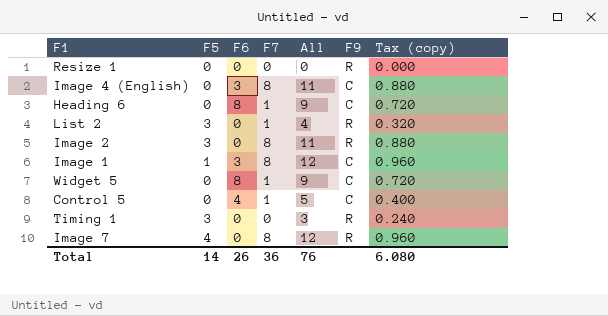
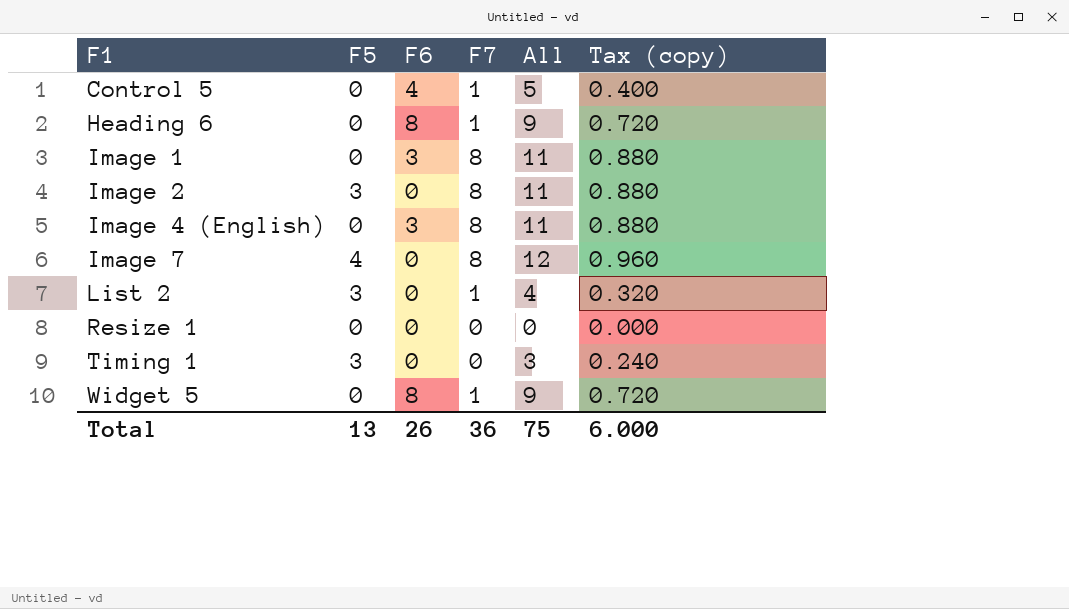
row order: none -> F1 ascending
column F9 | position: 6 -> none
Image 1 | F5: 1 -> 0
Image 1 | All: 12 -> 11
Image 1 | Tax (copy): 0.960 -> 0.880
Total | F5: 14 -> 13
Total | All: 76 -> 75
Total | Tax (copy): 6.080 -> 6.000

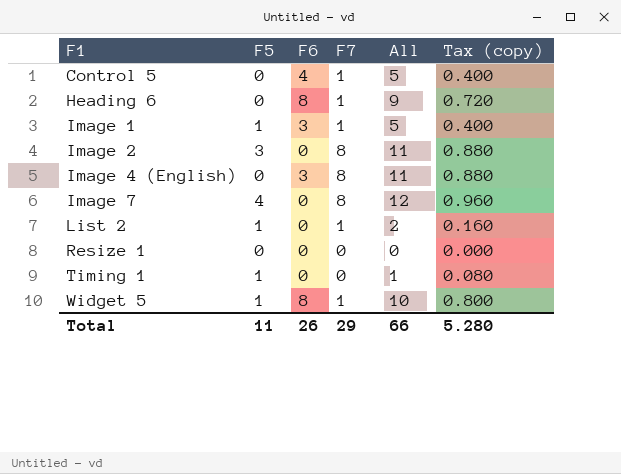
Image 1 | F5: 0 -> 1
Image 1 | F7: 8 -> 1
Image 1 | All: 11 -> 5
Image 1 | Tax (copy): 0.880 -> 0.400
List 2 | F5: 3 -> 1
List 2 | All: 4 -> 2
List 2 | Tax (copy): 0.320 -> 0.160
Timing 1 | F5: 3 -> 1
Timing 1 | All: 3 -> 1
Timing 1 | Tax (copy): 0.240 -> 0.080
Widget 5 | F5: 0 -> 1
Widget 5 | All: 9 -> 10
Widget 5 | Tax (copy): 0.720 -> 0.800
Total | F5: 13 -> 11
Total | F7: 36 -> 29
Total | All: 75 -> 66
Total | Tax (copy): 6.000 -> 5.280

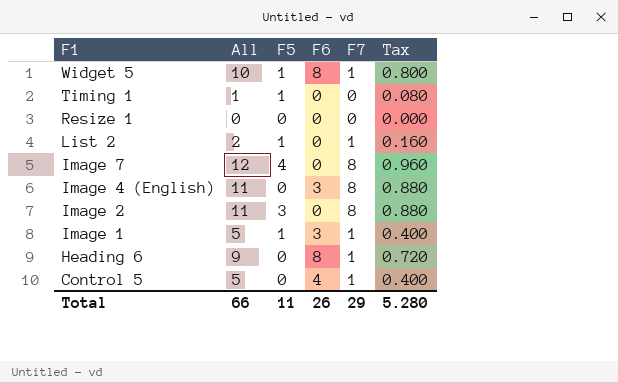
row order: F1 ascending -> F1 descending
column All | position: 5 -> 2
column name: Tax (copy) -> Tax

